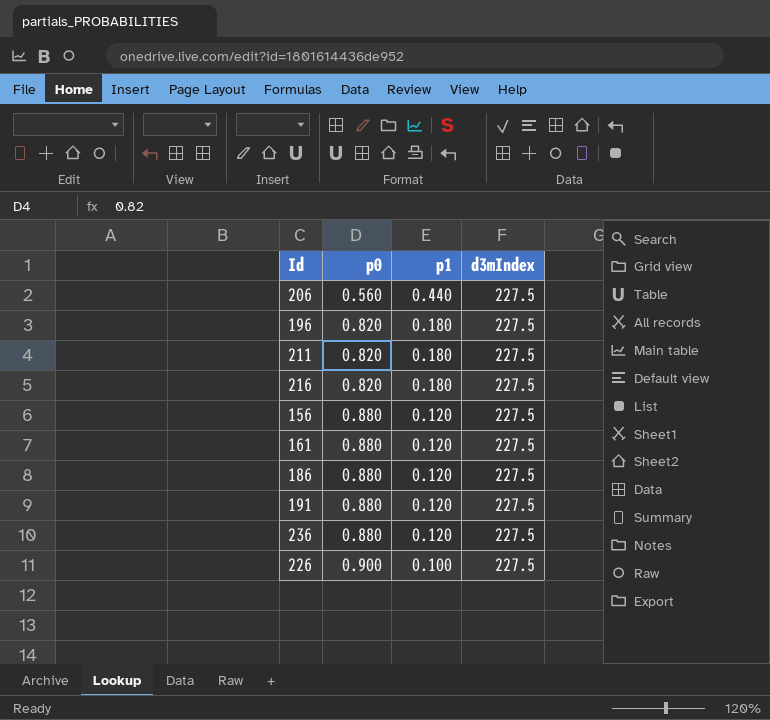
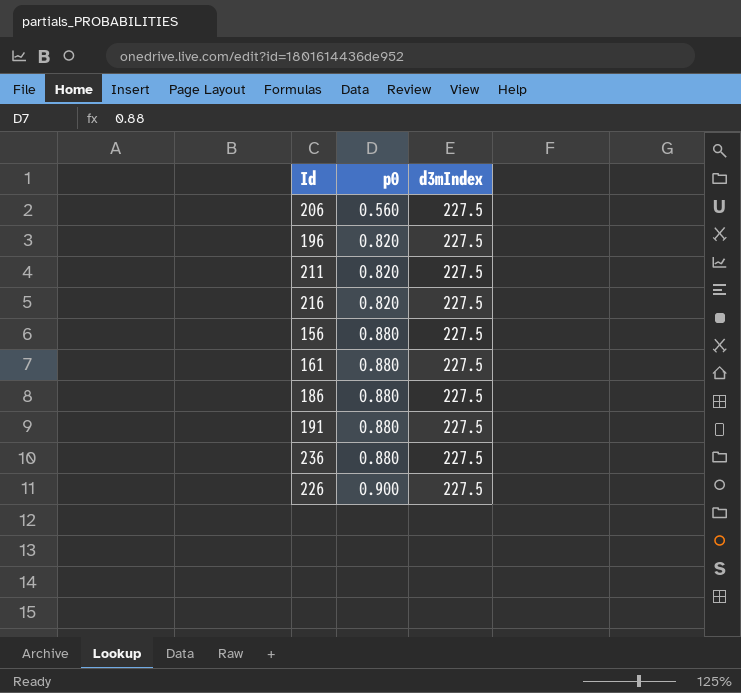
column p1 | position: 3 -> none

